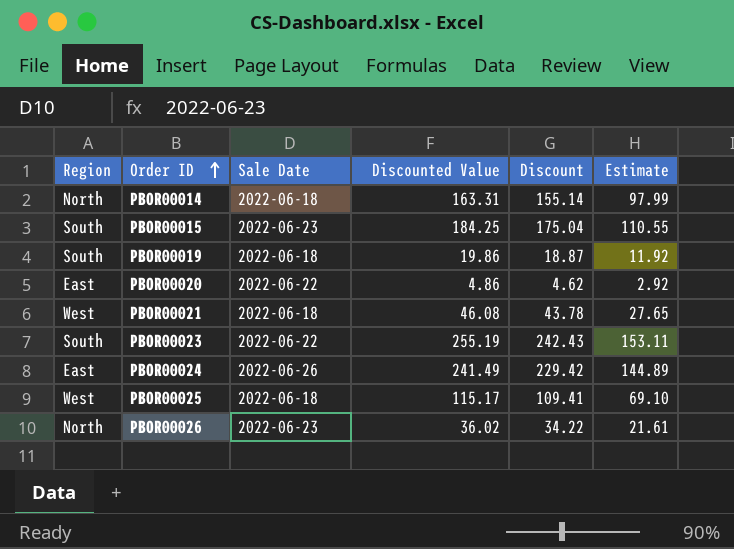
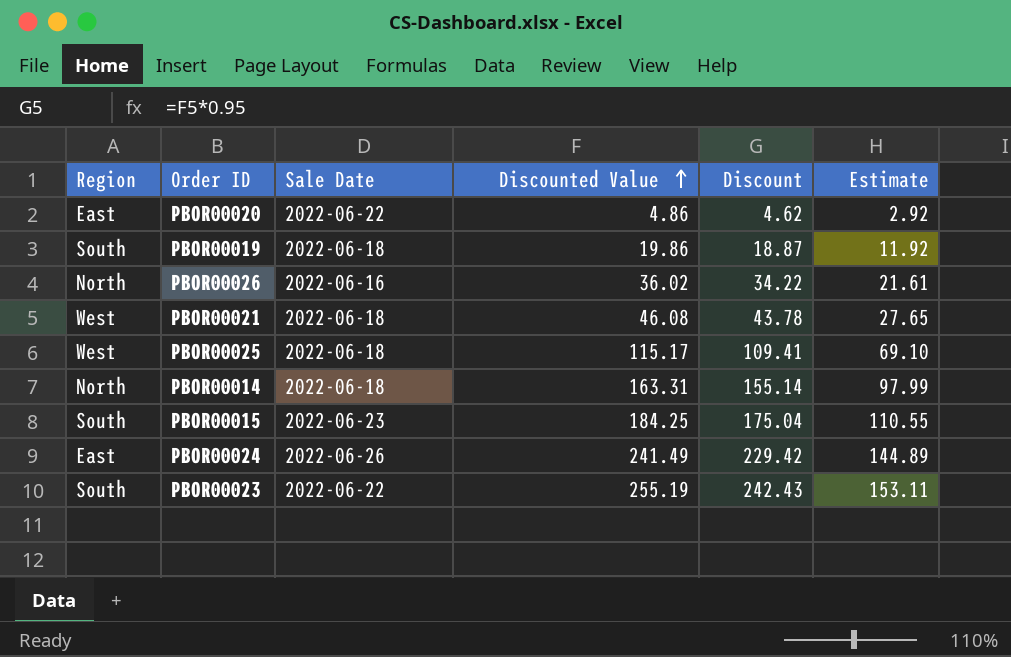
row order: Order ID ascending -> Discounted Value ascending
PBOR00026 | Sale Date: 2022-06-23 -> 2022-06-16

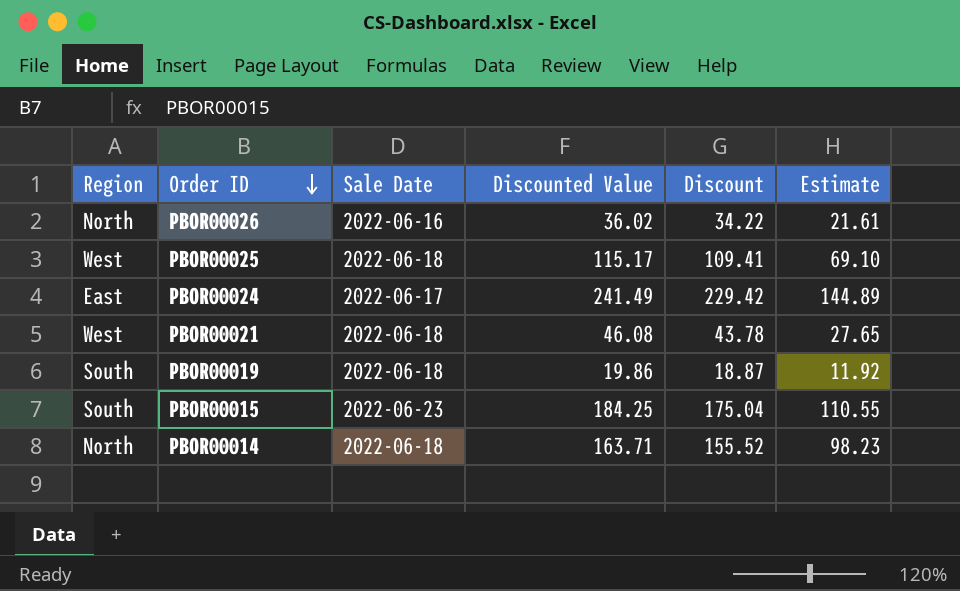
row order: Discounted Value ascending -> Order ID descending
row PBOR00020: East | 2022-06-22 | 4.86 | 4.62 | 2.92 -> none
row PBOR00023: South | 2022-06-22 | 255.19 | 242.43 | 153.11 -> none
PBOR00024 | Sale Date: 2022-06-26 -> 2022-06-17
PBOR00014 | Discounted Value: 163.31 -> 163.71
PBOR00014 | Discount: 155.14 -> 155.52
PBOR00014 | Estimate: 97.99 -> 98.23

